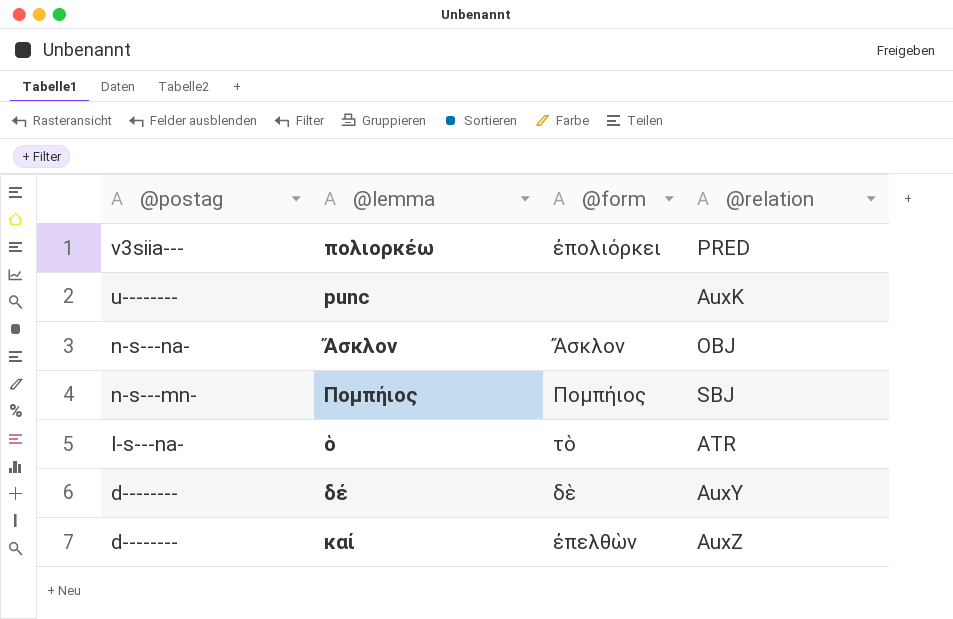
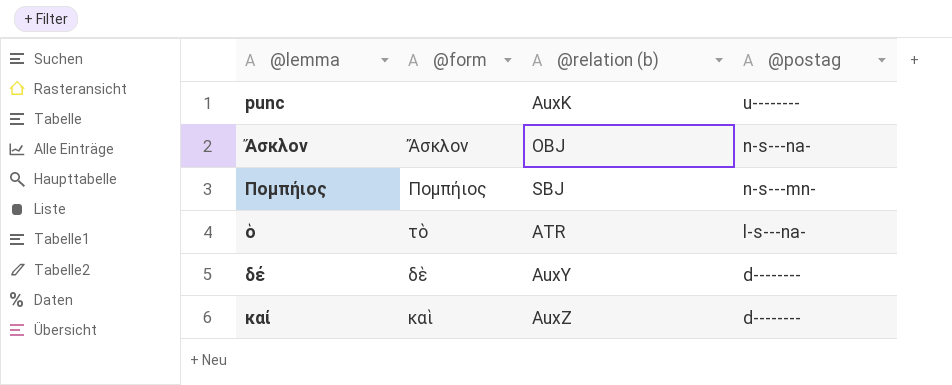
column name: @relation -> @relation (b)
column @postag | position: 1 -> 4
row πολιορκέω: v3siia--- | ἐπολιόρκει | PRED -> none
καί | @form: ἐπελθὼν -> καὶ

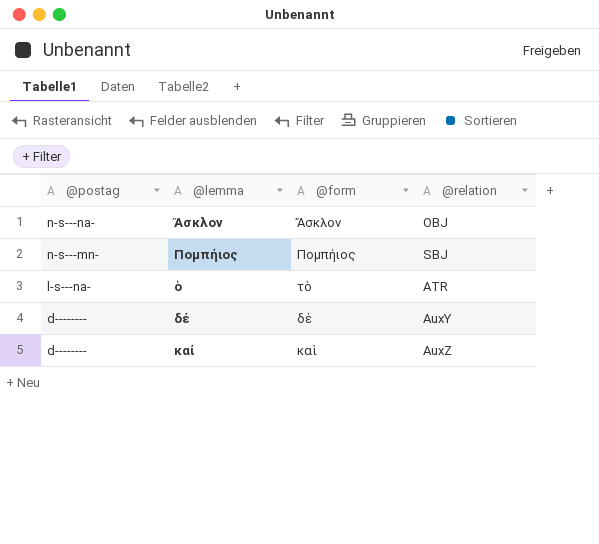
column @postag | position: 4 -> 1
column name: @relation (b) -> @relation
row punc: none | AuxK | u-------- -> none

